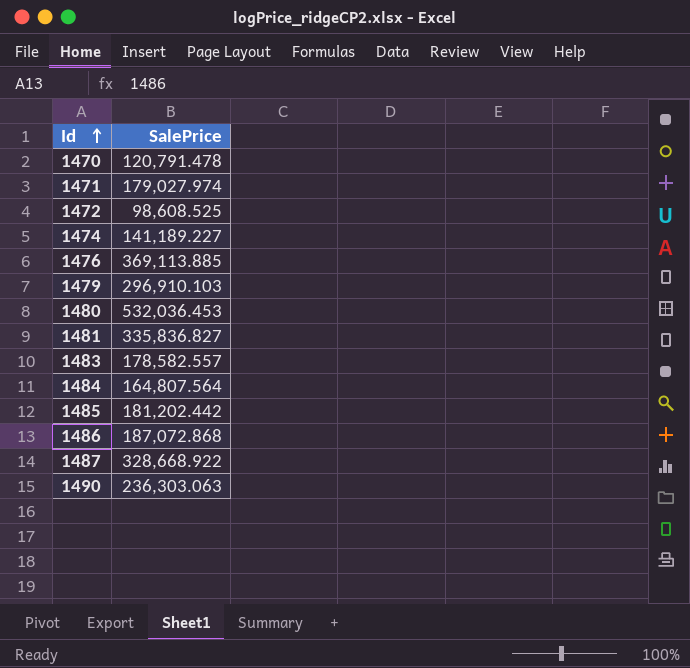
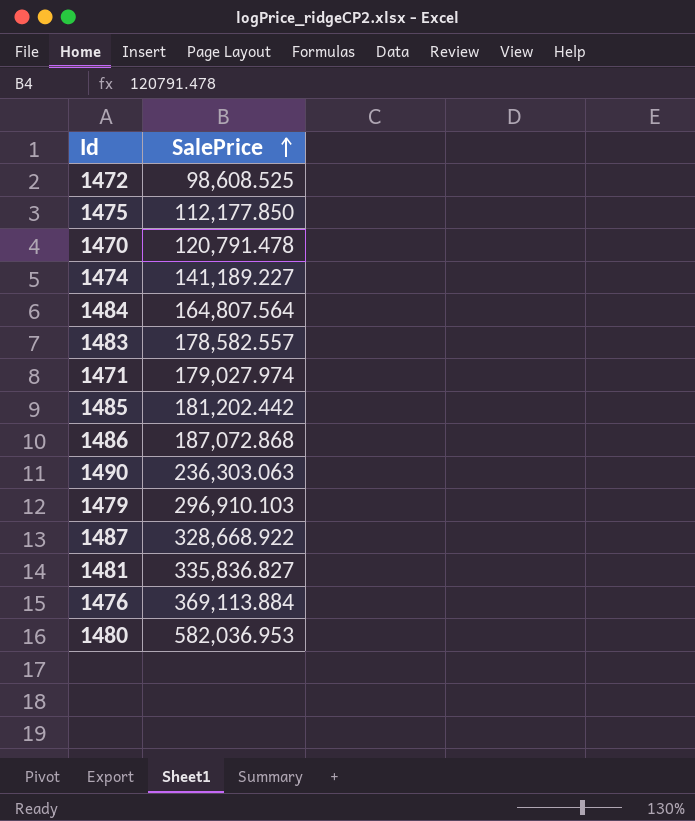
row order: Id ascending -> SalePrice ascending
row 1475: none -> 112,177.850
1476 | SalePrice: 369,113.885 -> 369,113.884
1480 | SalePrice: 532,036.453 -> 582,036.953

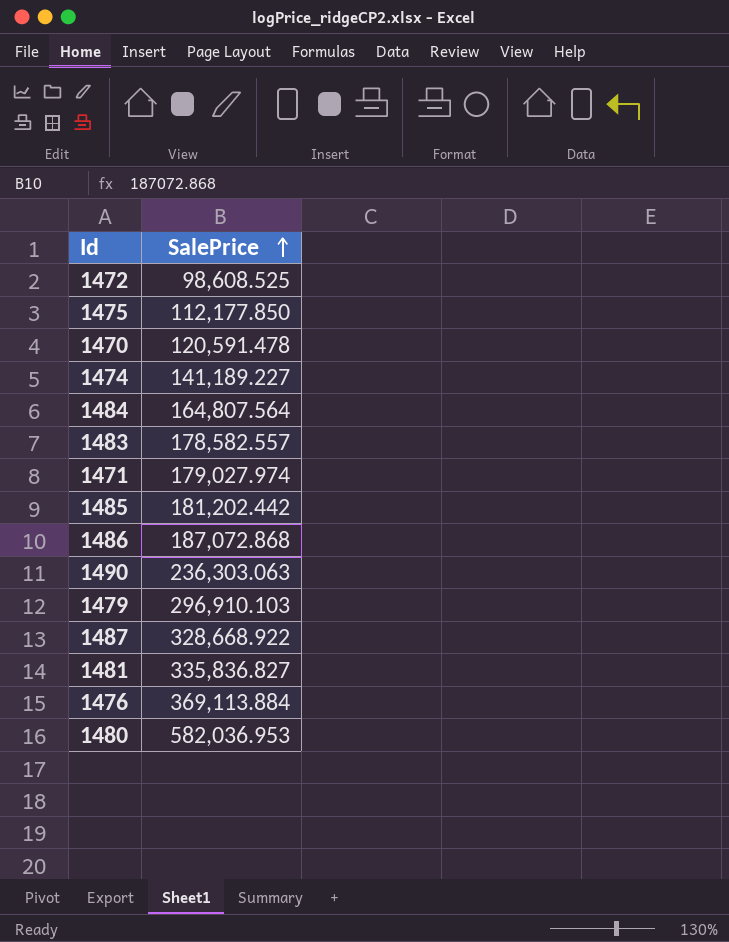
1470 | SalePrice: 120,791.478 -> 120,591.478

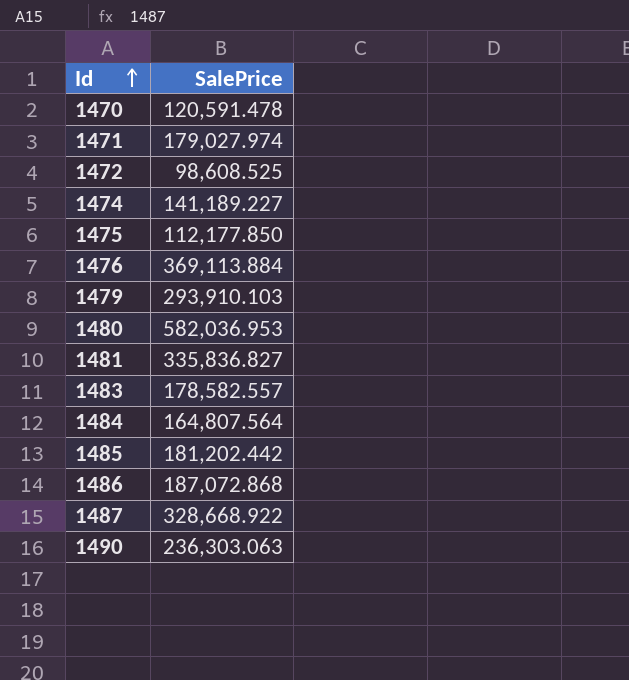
row order: SalePrice ascending -> Id ascending
1479 | SalePrice: 296,910.103 -> 293,910.103

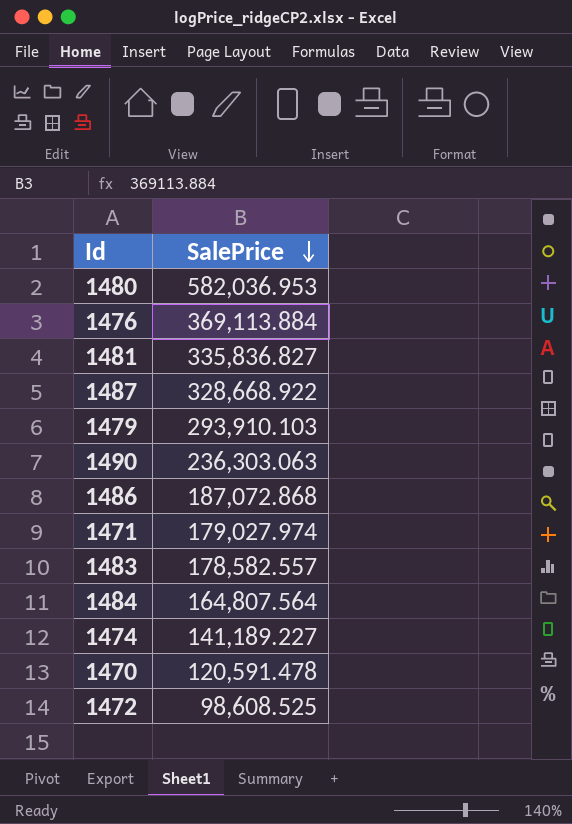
row order: Id ascending -> SalePrice descending
row 1475: 112,177.850 -> none
row 1485: 181,202.442 -> none

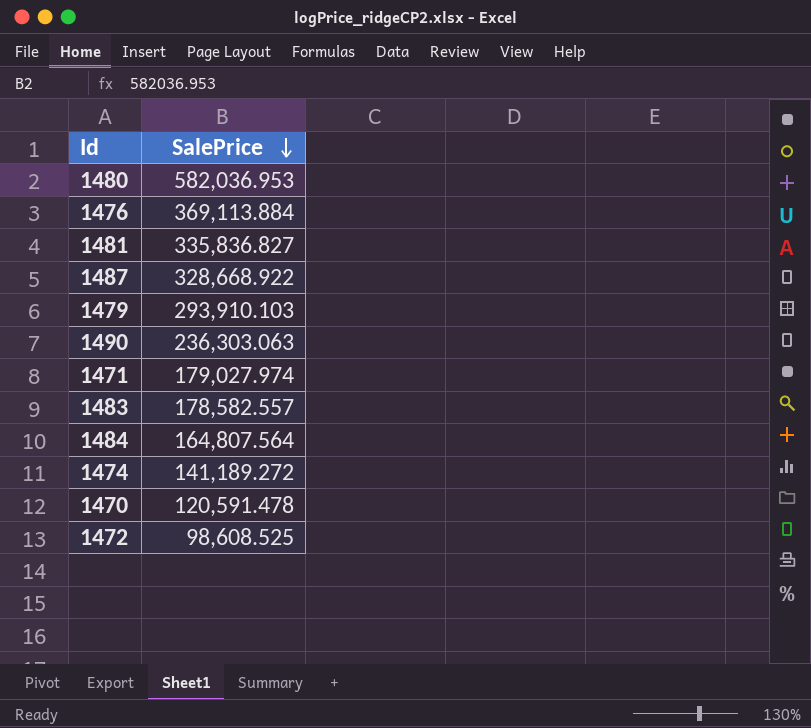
row 1486: 187,072.868 -> none
1474 | SalePrice: 141,189.227 -> 141,189.272

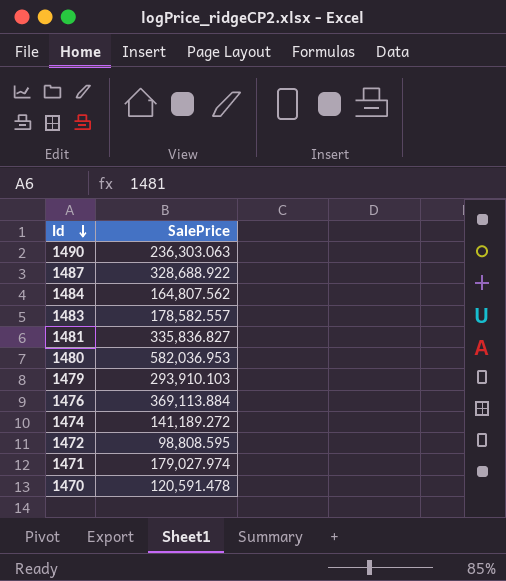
row order: SalePrice descending -> Id descending
1487 | SalePrice: 328,668.922 -> 328,688.922
1484 | SalePrice: 164,807.564 -> 164,807.562
1472 | SalePrice: 98,608.525 -> 98,808.595

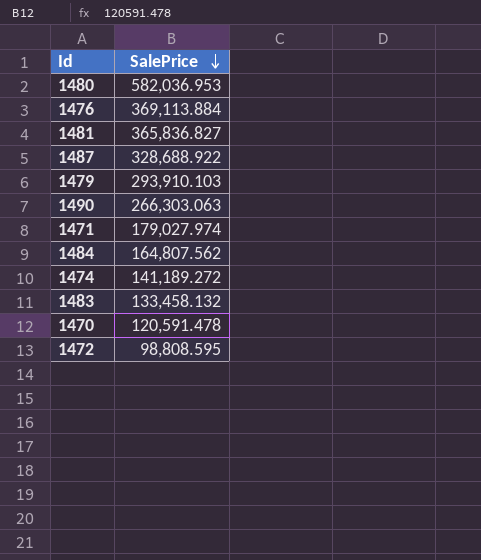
row order: Id descending -> SalePrice descending
1481 | SalePrice: 335,836.827 -> 365,836.827
1490 | SalePrice: 236,303.063 -> 266,303.063
1483 | SalePrice: 178,582.557 -> 133,458.132

